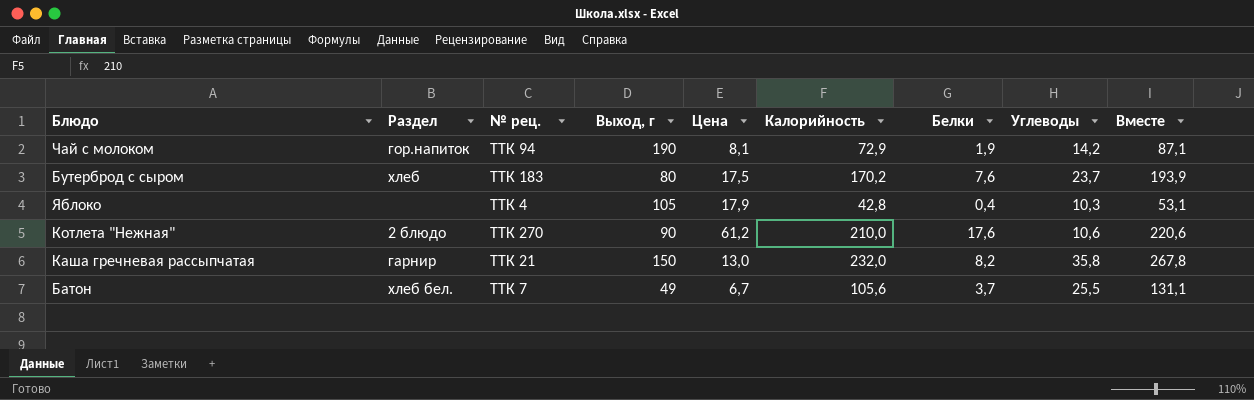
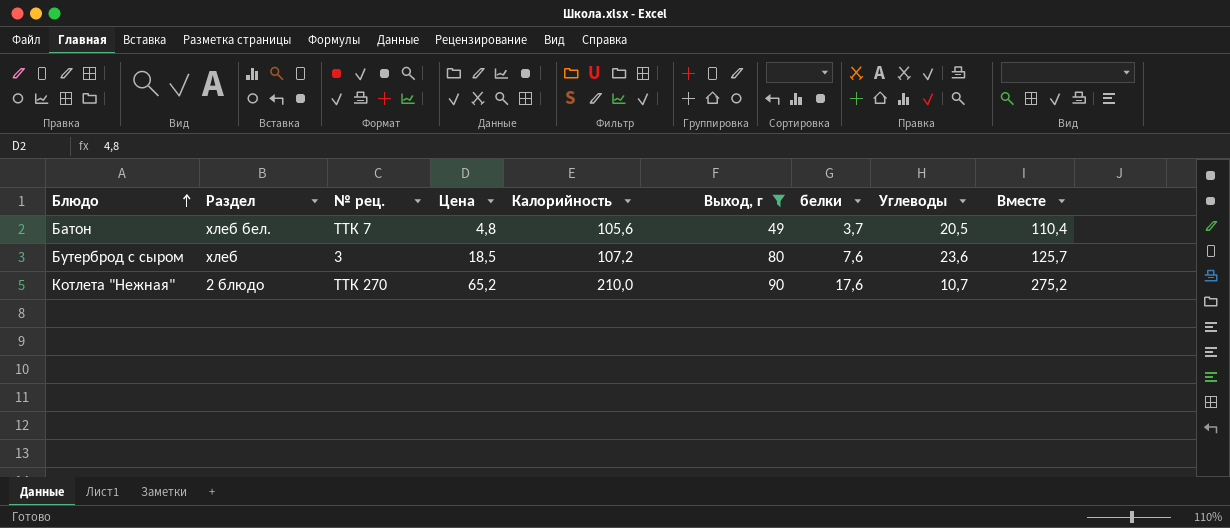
filter: none -> Выход, г <= 90
row order: none -> Блюдо ascending
column Выход, г | position: 4 -> 6
column name: Белки -> белки
column Вместе | formula: [Калорийность] + [Углеводы] -> [Цена] + [Калорийность]
Батон | Цена: 6,7 -> 4,8
Батон | Углеводы: 25,5 -> 20,5
Бутерброд с сыром | № рец.: ТТК 183 -> 3
Бутерброд с сыром | Цена: 17,5 -> 18,5
Бутерброд с сыром | Калорийность: 170,2 -> 107,2
Бутерброд с сыром | Углеводы: 23,7 -> 23,6
Котлета "Нежная" | Цена: 61,2 -> 65,2
Котлета "Нежная" | Углеводы: 10,6 -> 10,7

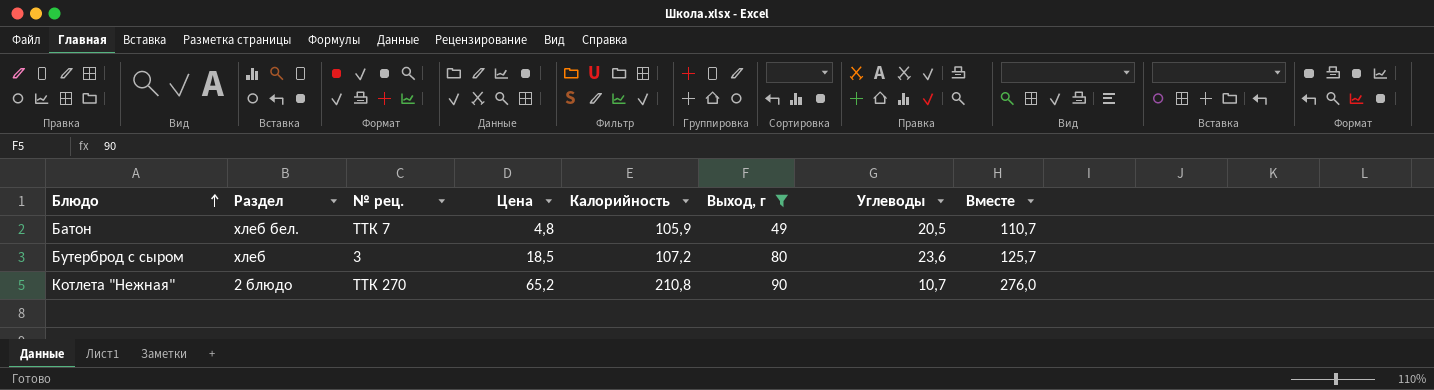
column белки | position: 7 -> none
Батон | Калорийность: 105,6 -> 105,9
Батон | Вместе: 110,4 -> 110,7
Котлета "Нежная" | Калорийность: 210,0 -> 210,8
Котлета "Нежная" | Вместе: 275,2 -> 276,0

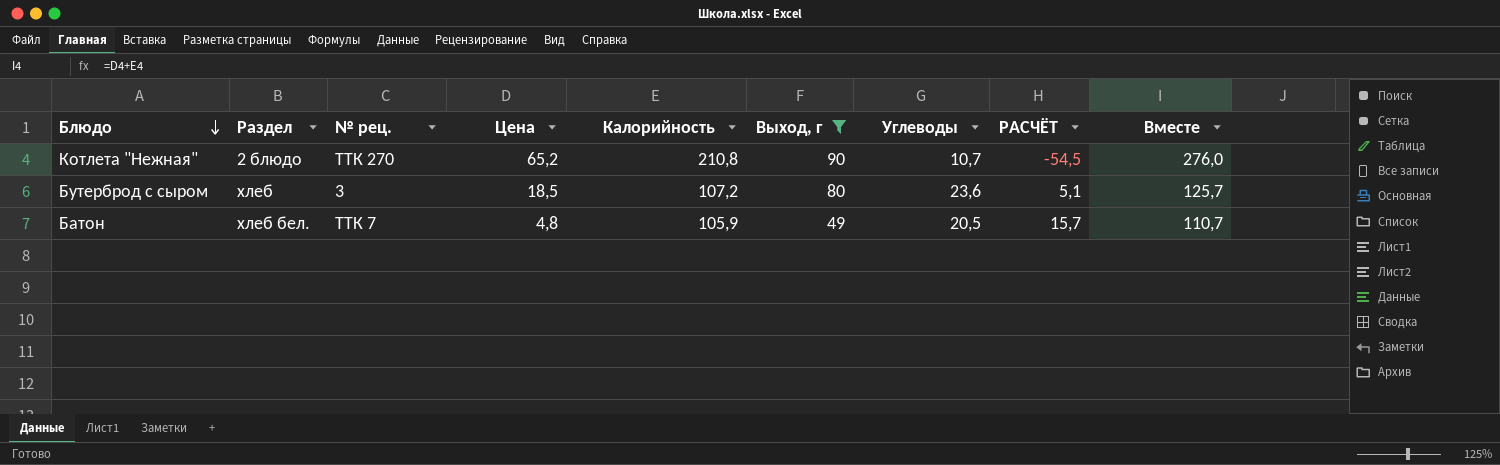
row order: Блюдо ascending -> Блюдо descending
column РАСЧЁТ | formula: none -> [Углеводы] - [Цена]

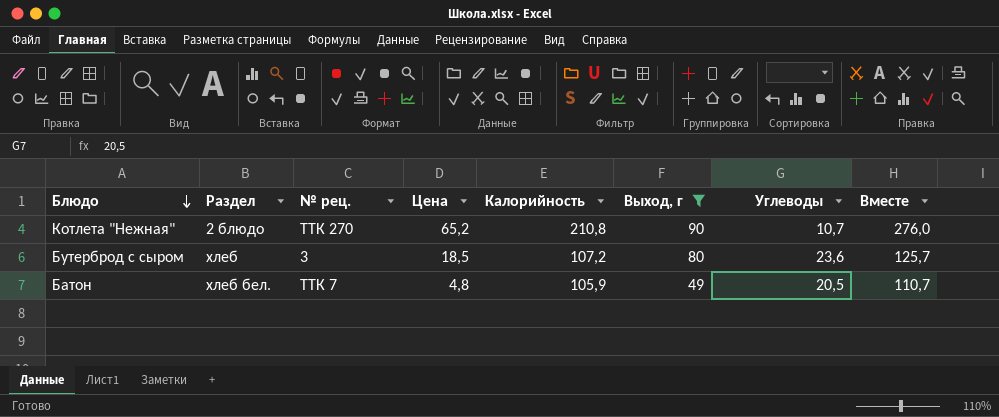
column РАСЧЁТ | formula: [Углеводы] - [Цена] -> none

